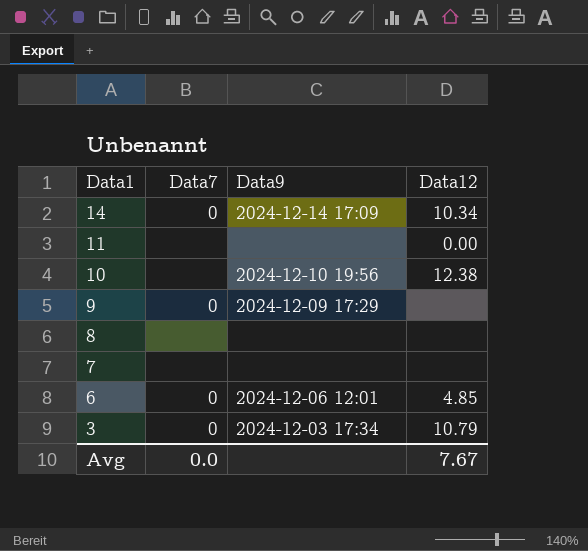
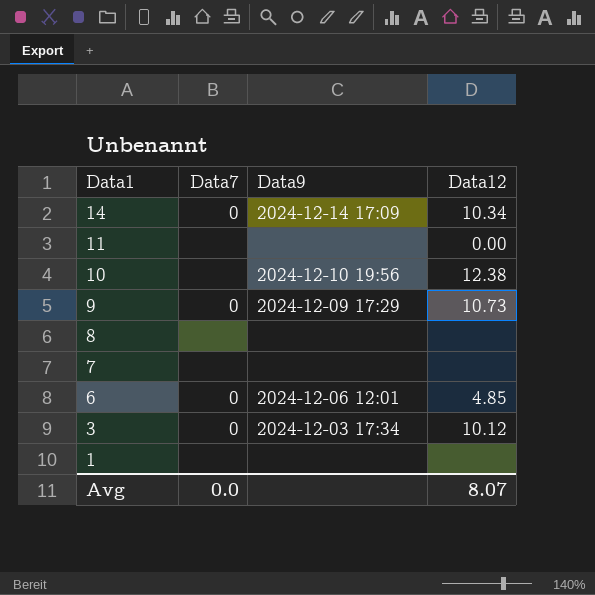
9 | Data12: none -> 10.73
3 | Data12: 10.79 -> 10.12
row 1: none -> none | none | none
Avg | Data12: 7.67 -> 8.07

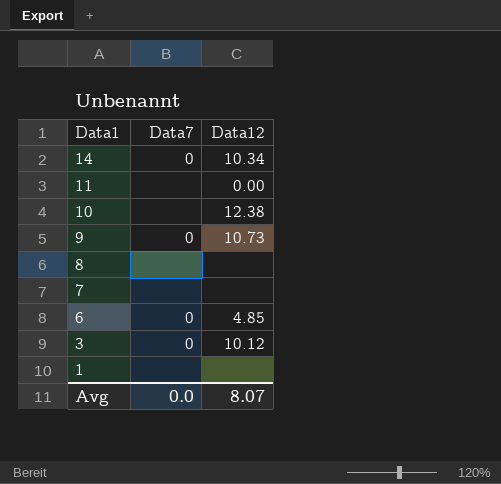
column Data9 | position: 3 -> none

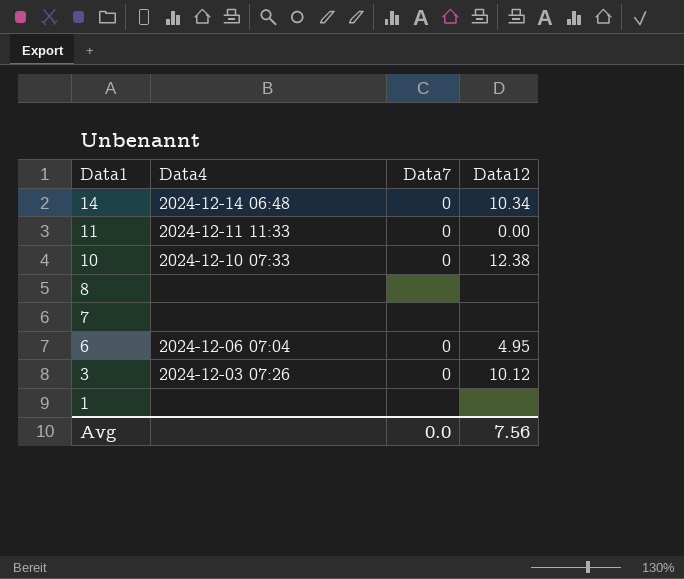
column Data4 | position: none -> 2
row 9: 0 | 10.73 -> none
11 | Data7: none -> 0
10 | Data7: none -> 0
6 | Data12: 4.85 -> 4.95
Avg | Data12: 8.07 -> 7.56

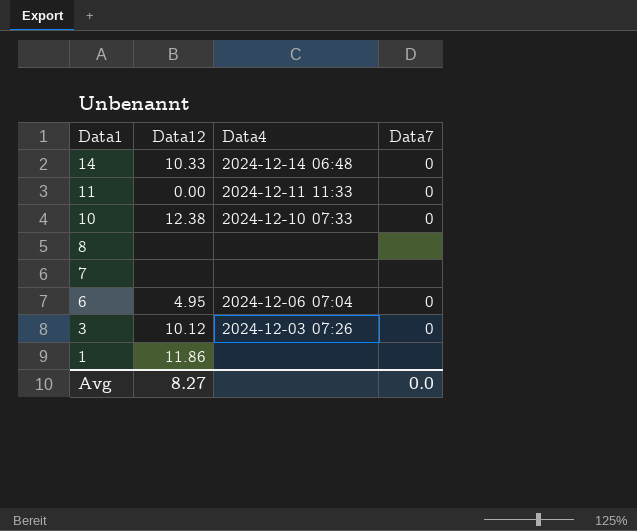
column Data12 | position: 4 -> 2
14 | Data12: 10.34 -> 10.33
1 | Data12: none -> 11.86
Avg | Data12: 7.56 -> 8.27

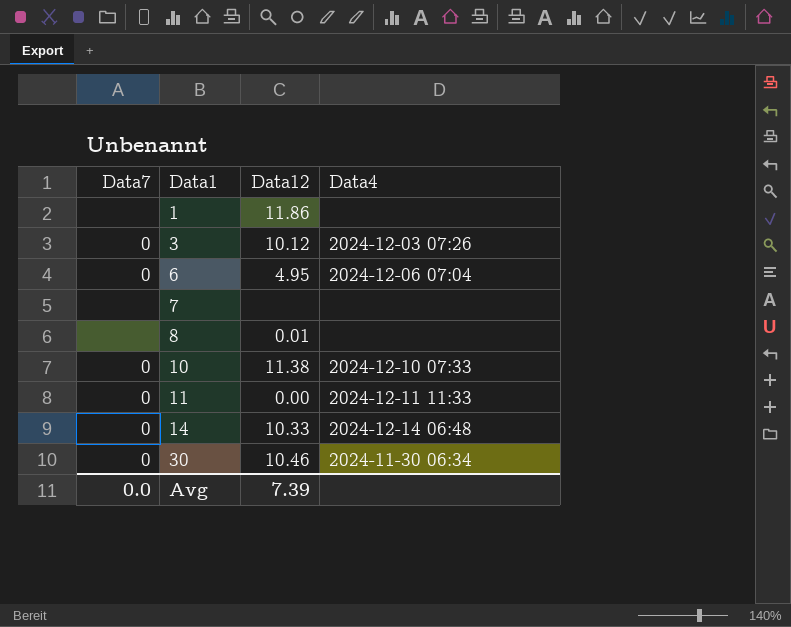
row order: Data1 descending -> Data1 ascending
column Data7 | position: 4 -> 1
8 | Data12: none -> 0.01
10 | Data12: 12.38 -> 11.38
row 30: none -> 0 | 10.46 | 2024-11-30 06:34
Avg | Data12: 8.27 -> 7.39

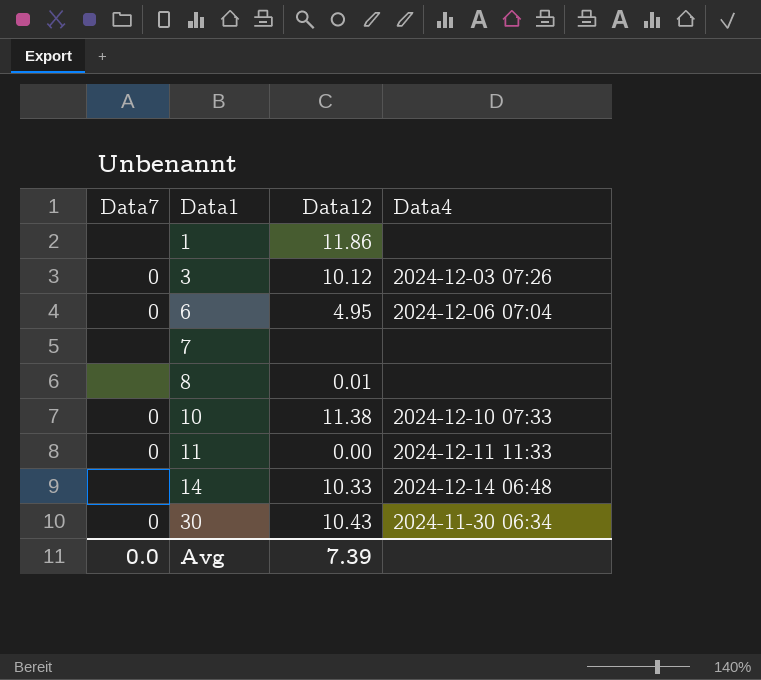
14 | Data7: 0 -> none
30 | Data12: 10.46 -> 10.43

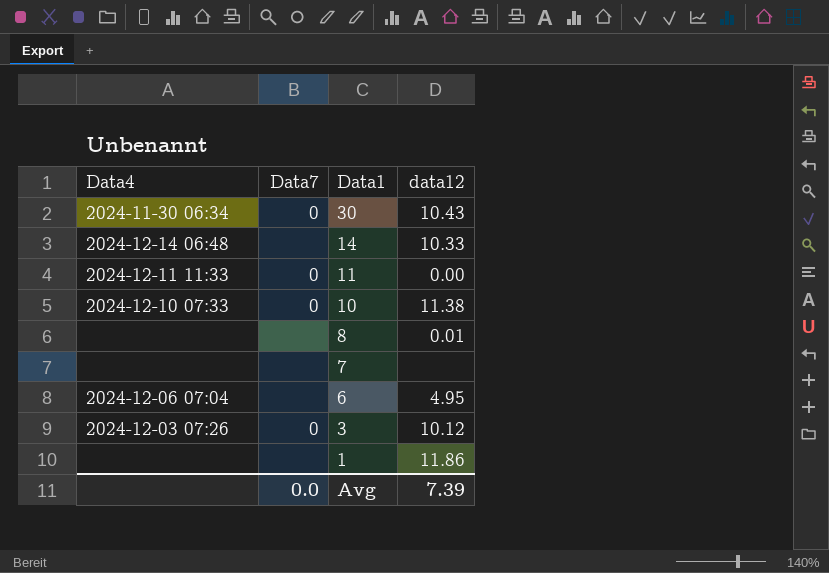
row order: Data1 ascending -> Data1 descending
column Data4 | position: 4 -> 1
column name: Data12 -> data12
6 | Data7: 0 -> none

